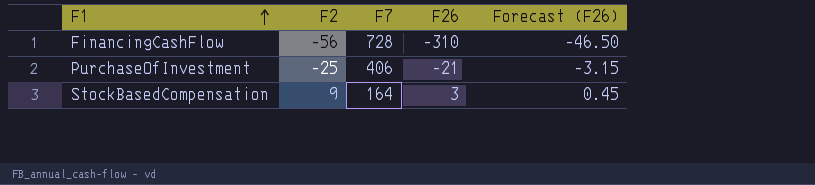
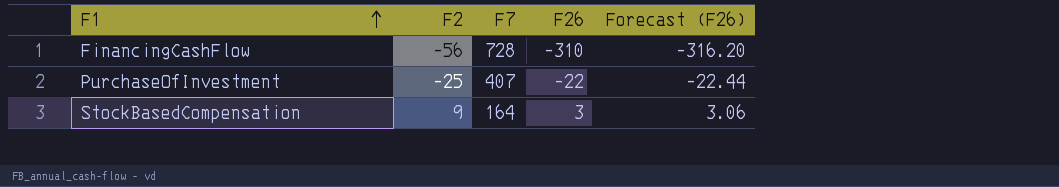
column Forecast (F26) | formula: [F26] * 0.15 -> [F26] * 1.02
PurchaseOfInvestment | F7: 406 -> 407
PurchaseOfInvestment | F26: -21 -> -22

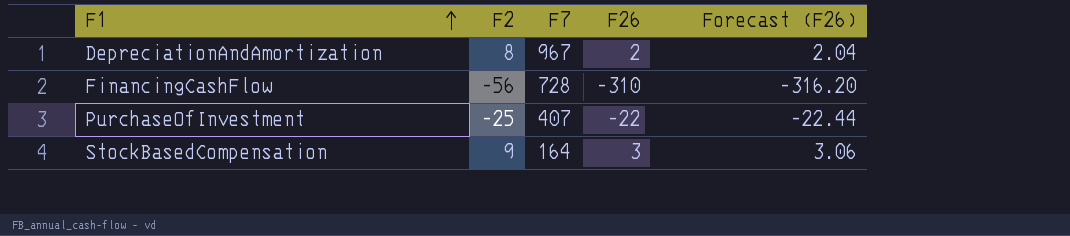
row DepreciationAndAmortization: none -> 8 | 967 | 2 | 2.04

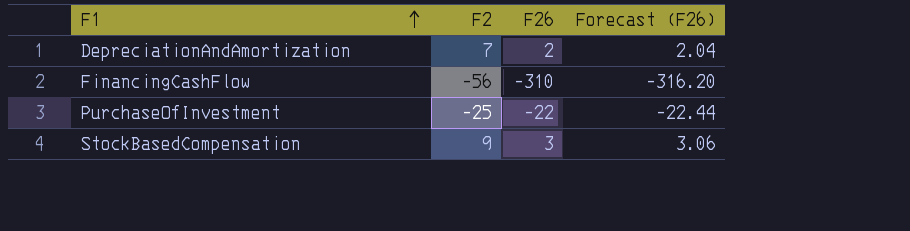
column F7 | position: 3 -> none
DepreciationAndAmortization | F2: 8 -> 7

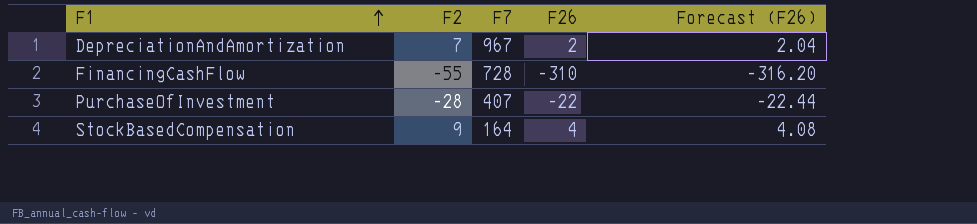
column F7 | position: none -> 3
FinancingCashFlow | F2: -56 -> -55
PurchaseOfInvestment | F2: -25 -> -28
StockBasedCompensation | F26: 3 -> 4
StockBasedCompensation | Forecast (F26): 3.06 -> 4.08

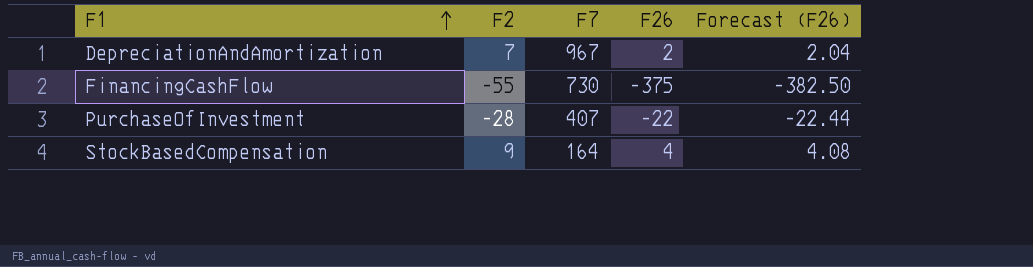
FinancingCashFlow | F7: 728 -> 730
FinancingCashFlow | F26: -310 -> -375
FinancingCashFlow | Forecast (F26): -316.20 -> -382.50

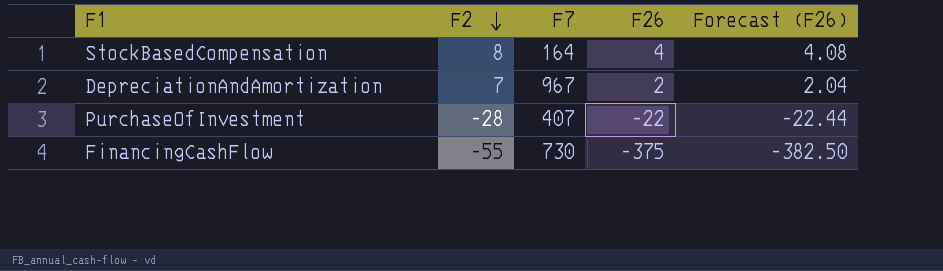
row order: F1 ascending -> F2 descending
StockBasedCompensation | F2: 9 -> 8

